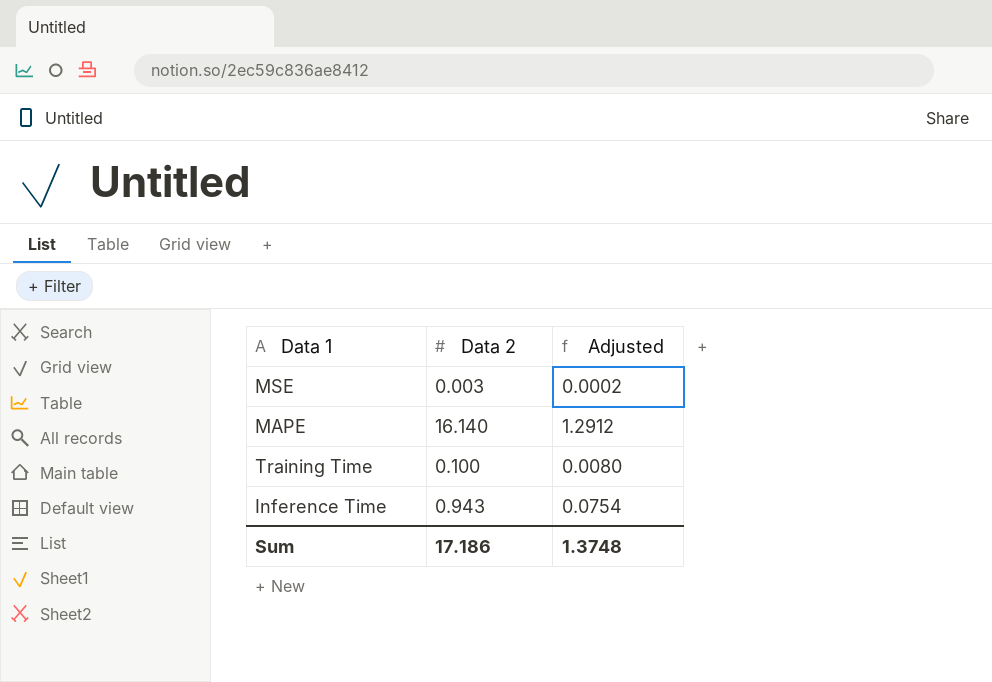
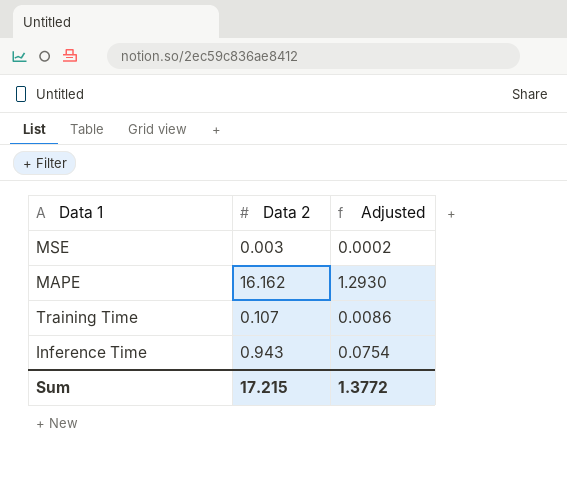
MAPE | Data 2: 16.140 -> 16.162
MAPE | Adjusted: 1.2912 -> 1.2930
Training Time | Data 2: 0.100 -> 0.107
Training Time | Adjusted: 0.0080 -> 0.0086
Sum | Data 2: 17.186 -> 17.215
Sum | Adjusted: 1.3748 -> 1.3772

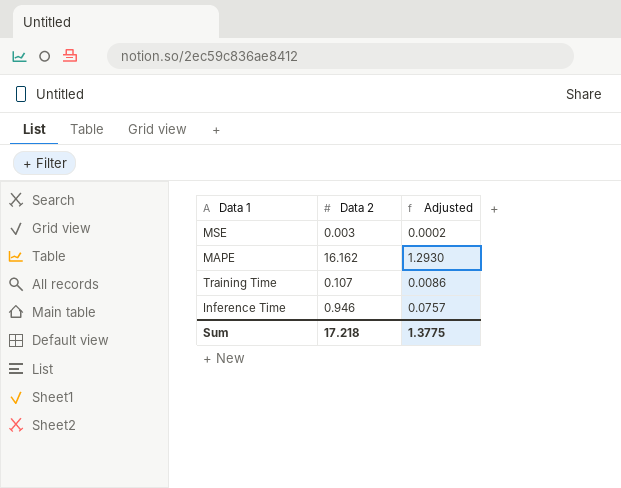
Inference Time | Data 2: 0.943 -> 0.946
Inference Time | Adjusted: 0.0754 -> 0.0757
Sum | Data 2: 17.215 -> 17.218
Sum | Adjusted: 1.3772 -> 1.3775

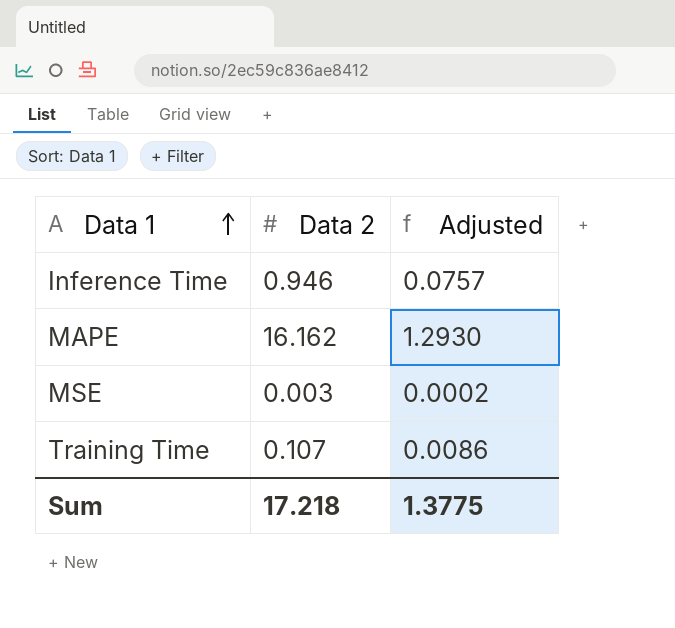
row order: none -> Data 1 ascending

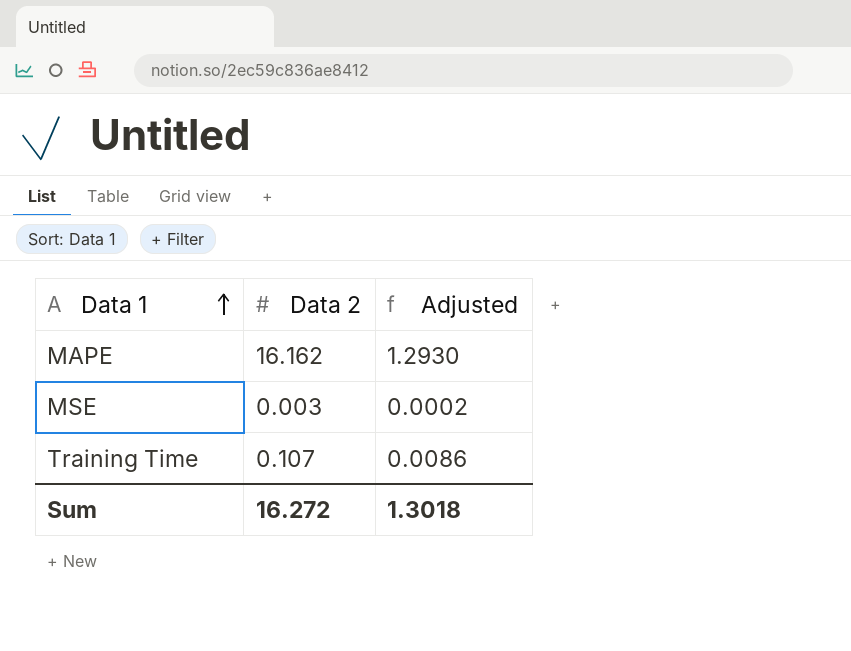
row Inference Time: 0.946 | 0.0757 -> none
Sum | Data 2: 17.218 -> 16.272
Sum | Adjusted: 1.3775 -> 1.3018

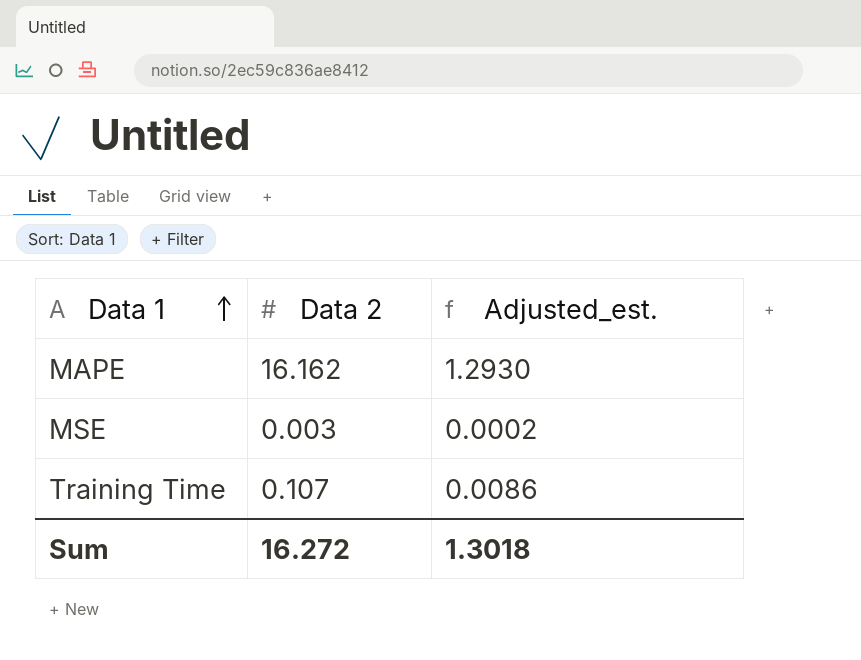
column name: Adjusted -> Adjusted_est.

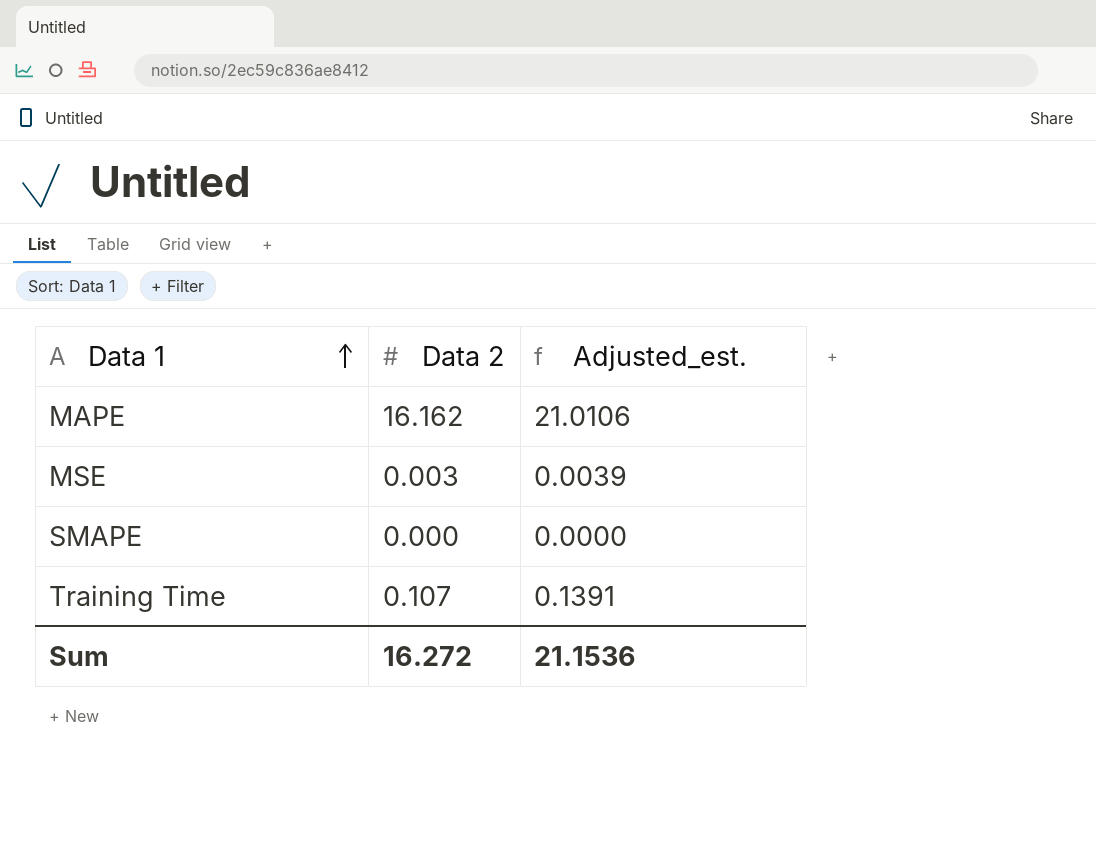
column Adjusted_est. | formula: [Data 2] * 0.08 -> [Data 2] * 1.3
row SMAPE: none -> 0.000 | 0.0000
Sum | Adjusted_est.: 1.3018 -> 21.1536

